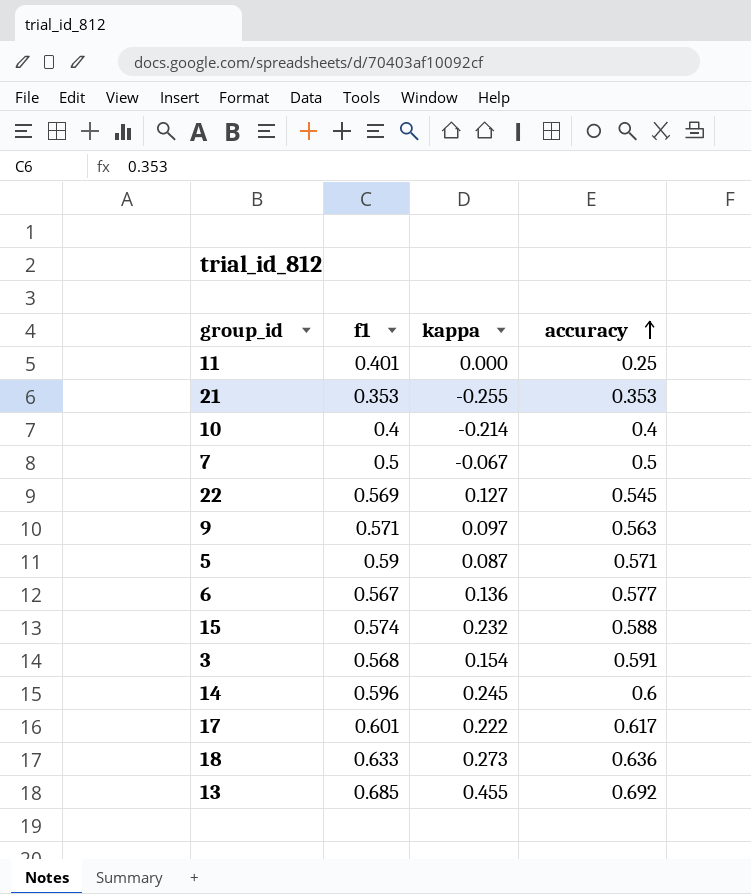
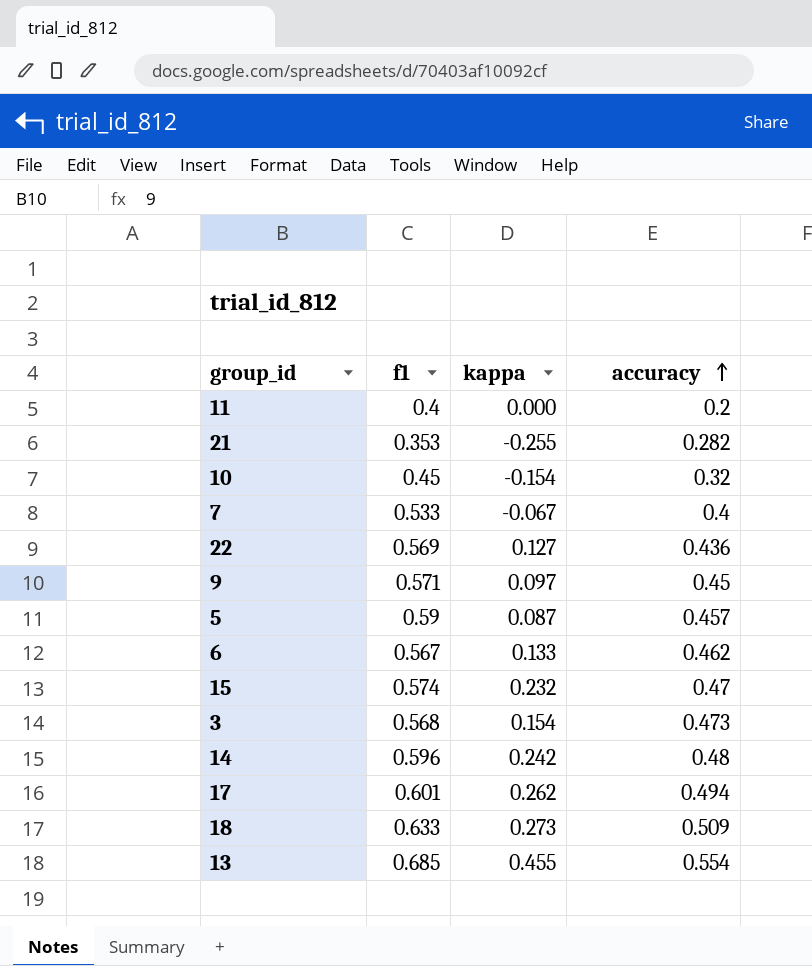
11 | f1: 0.401 -> 0.4
11 | accuracy: 0.25 -> 0.2
21 | accuracy: 0.353 -> 0.282
10 | f1: 0.4 -> 0.45
10 | kappa: -0.214 -> -0.154
10 | accuracy: 0.4 -> 0.32
7 | f1: 0.5 -> 0.533
7 | accuracy: 0.5 -> 0.4
22 | accuracy: 0.545 -> 0.436
9 | accuracy: 0.563 -> 0.45
5 | accuracy: 0.571 -> 0.457
6 | kappa: 0.136 -> 0.133
6 | accuracy: 0.577 -> 0.462
15 | accuracy: 0.588 -> 0.47
3 | accuracy: 0.591 -> 0.473
14 | kappa: 0.245 -> 0.242
14 | accuracy: 0.6 -> 0.48
17 | kappa: 0.222 -> 0.262
17 | accuracy: 0.617 -> 0.494
18 | accuracy: 0.636 -> 0.509
13 | accuracy: 0.692 -> 0.554

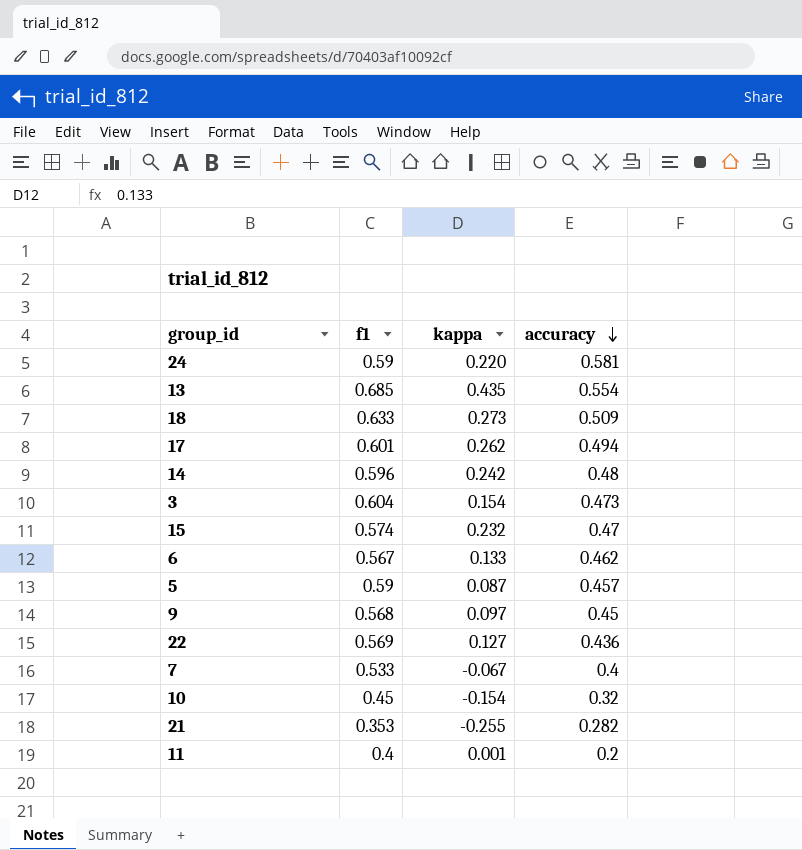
row order: accuracy ascending -> accuracy descending
row 24: none -> 0.59 | 0.220 | 0.581
13 | kappa: 0.455 -> 0.435
3 | f1: 0.568 -> 0.604
9 | f1: 0.571 -> 0.568
11 | kappa: 0.000 -> 0.001

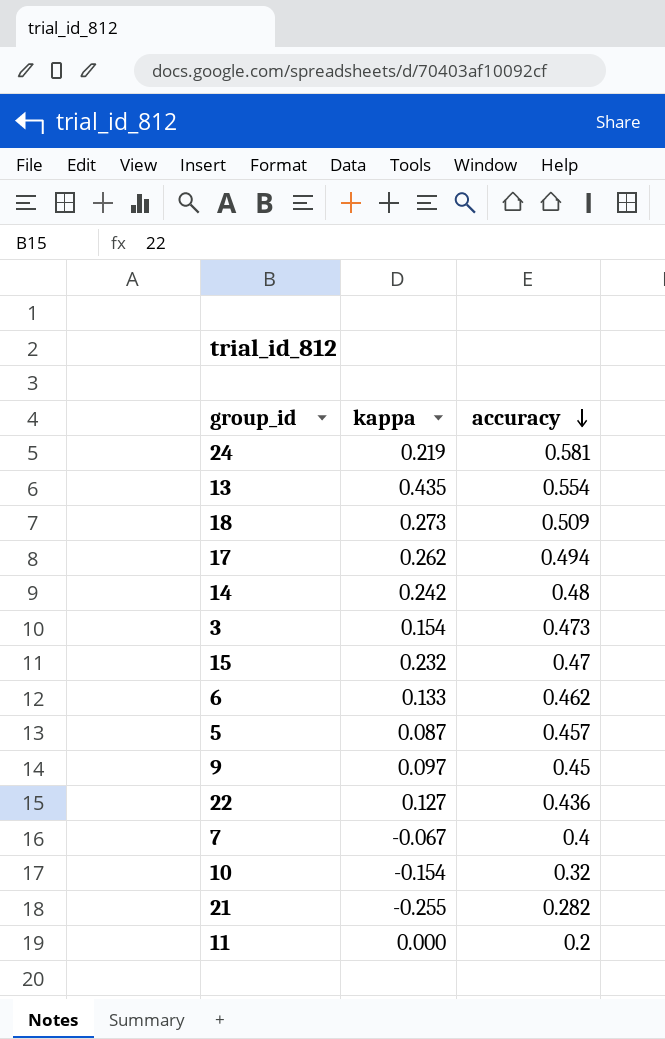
column f1 | position: 2 -> none
24 | kappa: 0.220 -> 0.219
11 | kappa: 0.001 -> 0.000

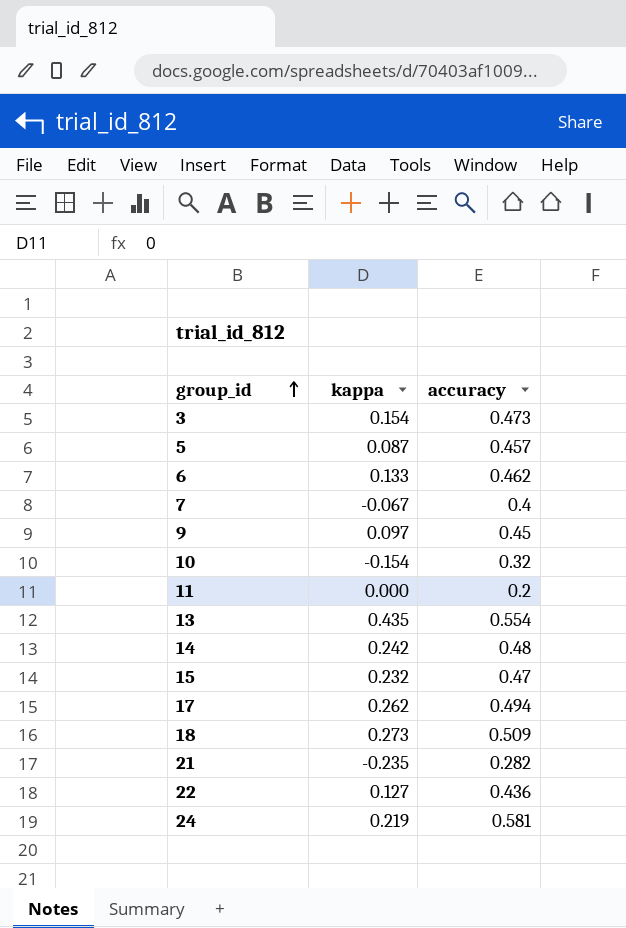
row order: accuracy descending -> group_id ascending
21 | kappa: -0.255 -> -0.235

